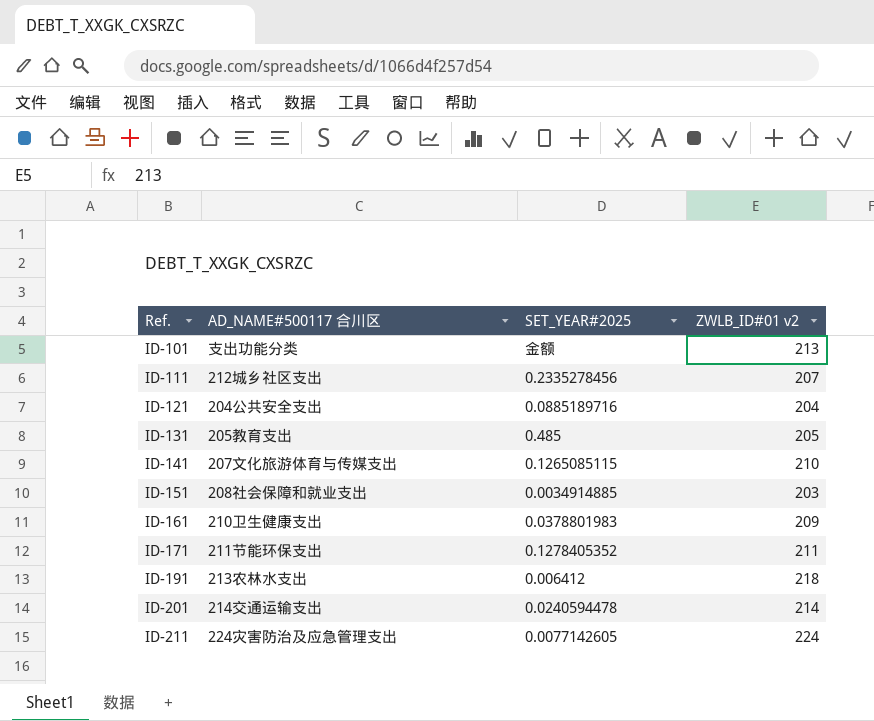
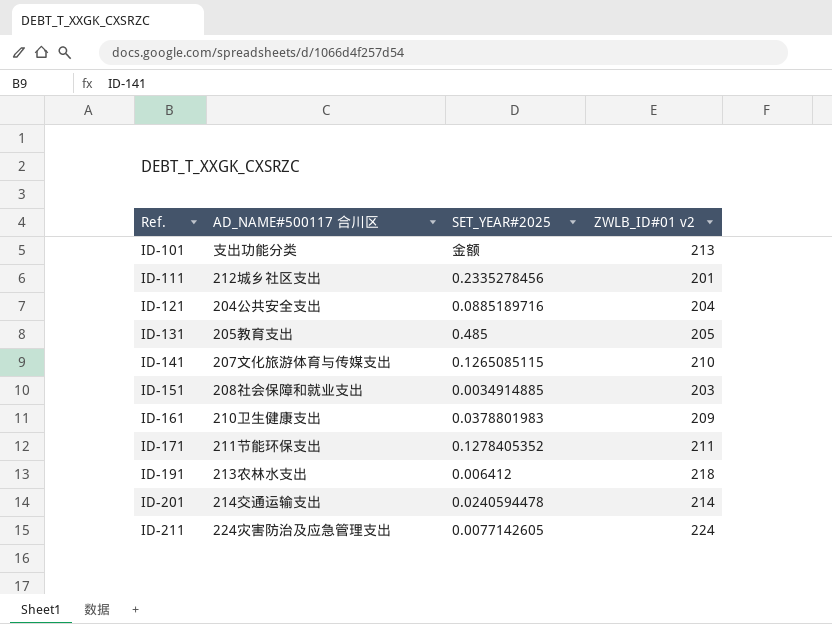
ID-111 | ZWLB_ID#01 v2: 207 -> 201

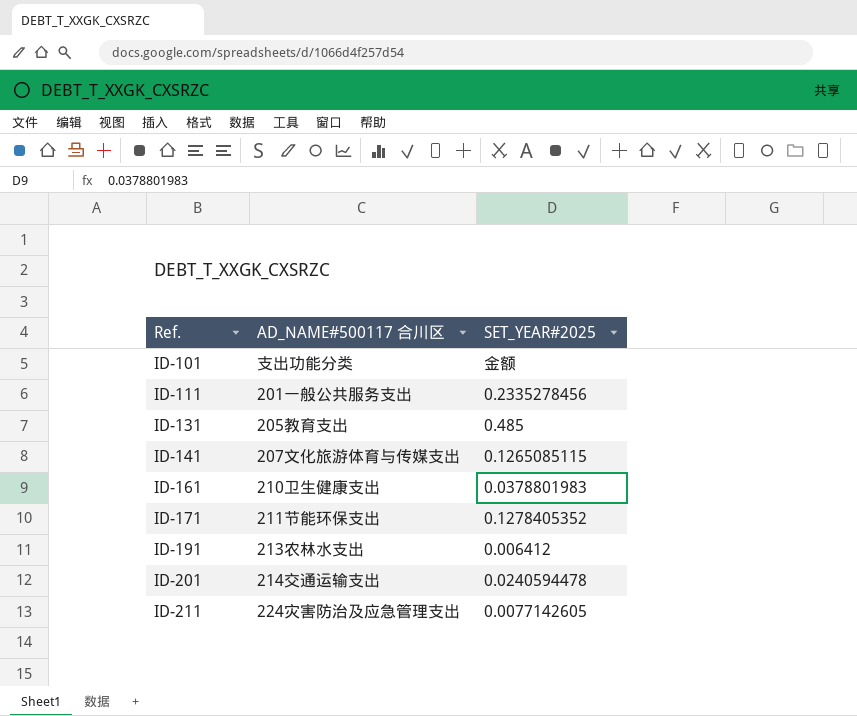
column ZWLB_ID#01 v2 | position: 4 -> none
row ID-121: 204公共安全支出 | 0.0885189716 | 204 -> none
row ID-151: 208社会保障和就业支出 | 0.0034914885 | 203 -> none
ID-111 | AD_NAME#500117 合川区: 212城乡社区支出 -> 201一般公共服务支出

